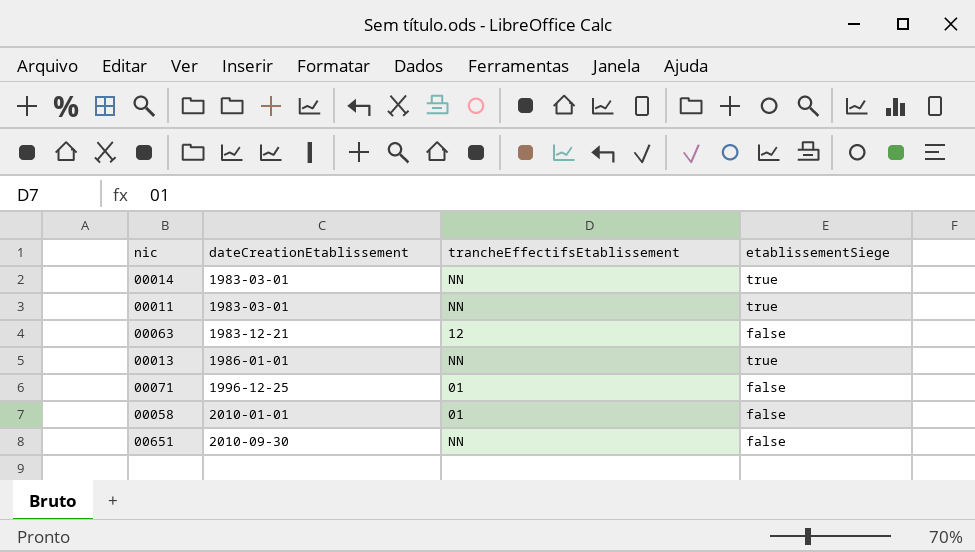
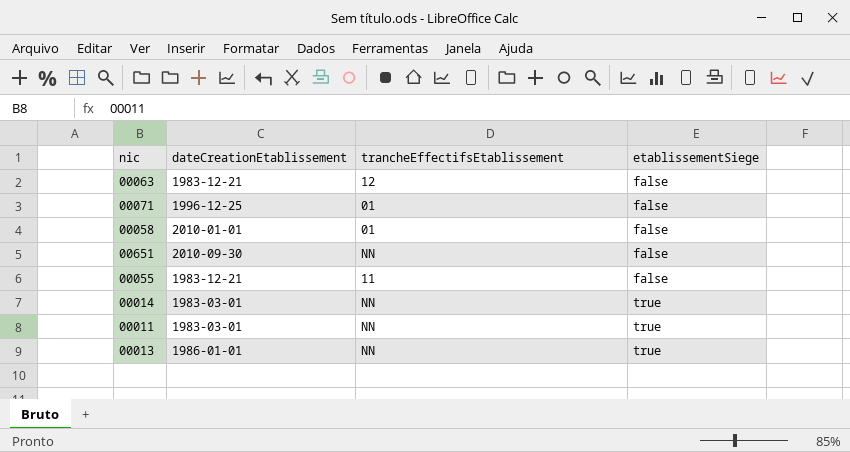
row order: dateCreationEtablissement ascending -> etablissementSiege ascending
row 00055: none -> 1983-12-21 | 11 | false

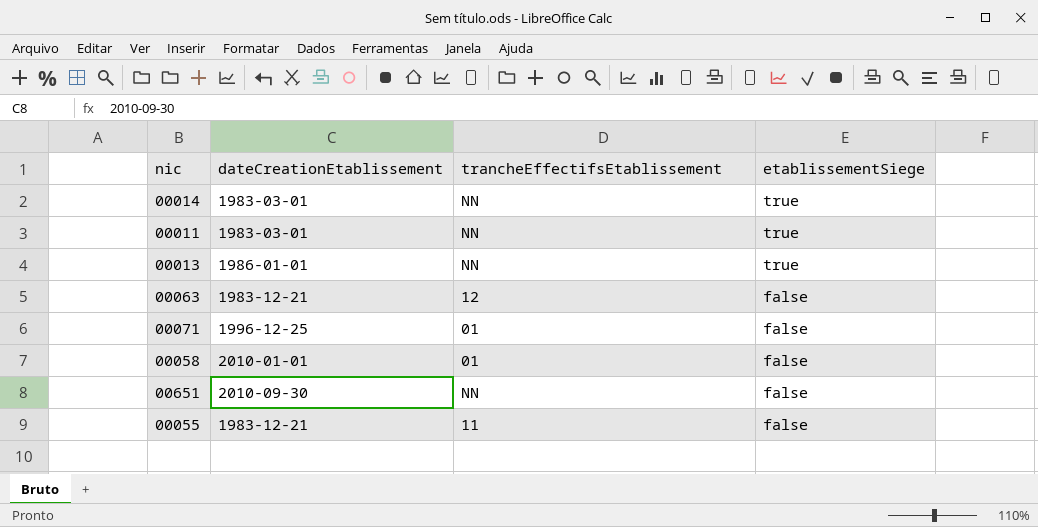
row order: etablissementSiege ascending -> etablissementSiege descending

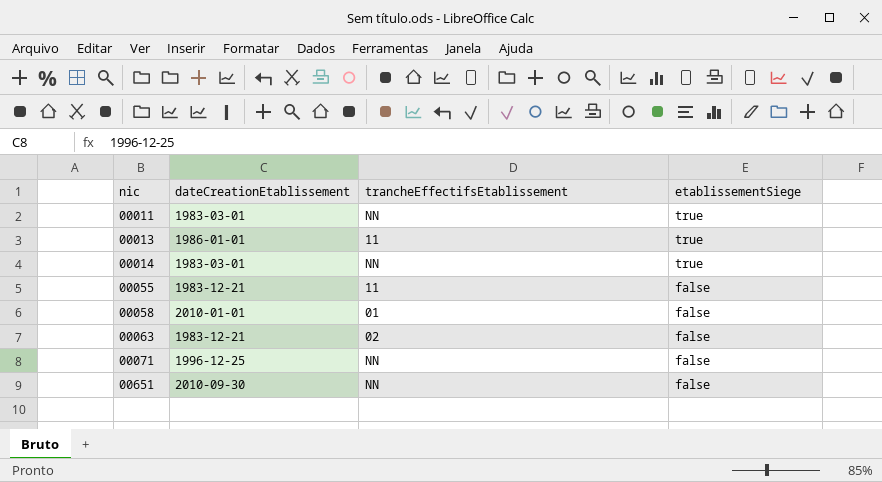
row order: etablissementSiege descending -> nic ascending
00013 | trancheEffectifsEtablissement: NN -> 11
00063 | trancheEffectifsEtablissement: 12 -> 02
00071 | trancheEffectifsEtablissement: 01 -> NN

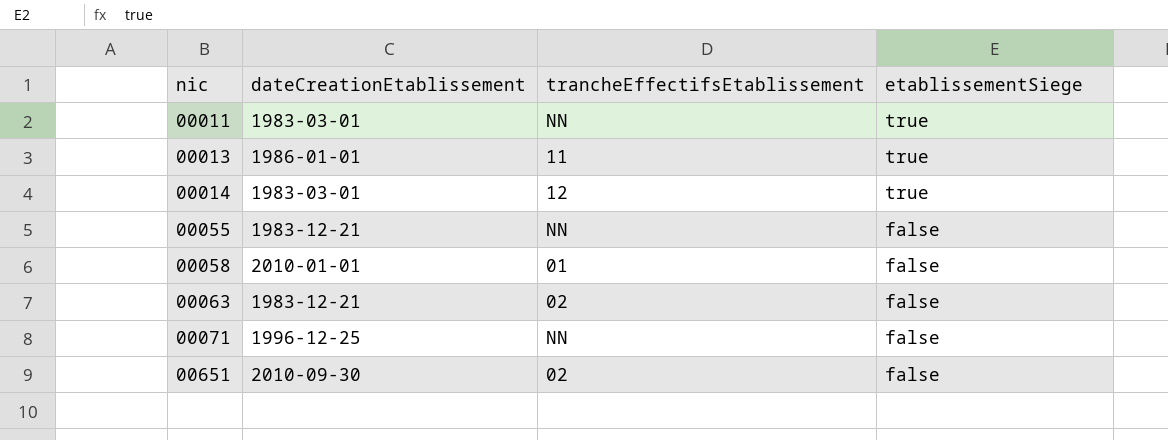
00014 | trancheEffectifsEtablissement: NN -> 12
00055 | trancheEffectifsEtablissement: 11 -> NN
00651 | trancheEffectifsEtablissement: NN -> 02

